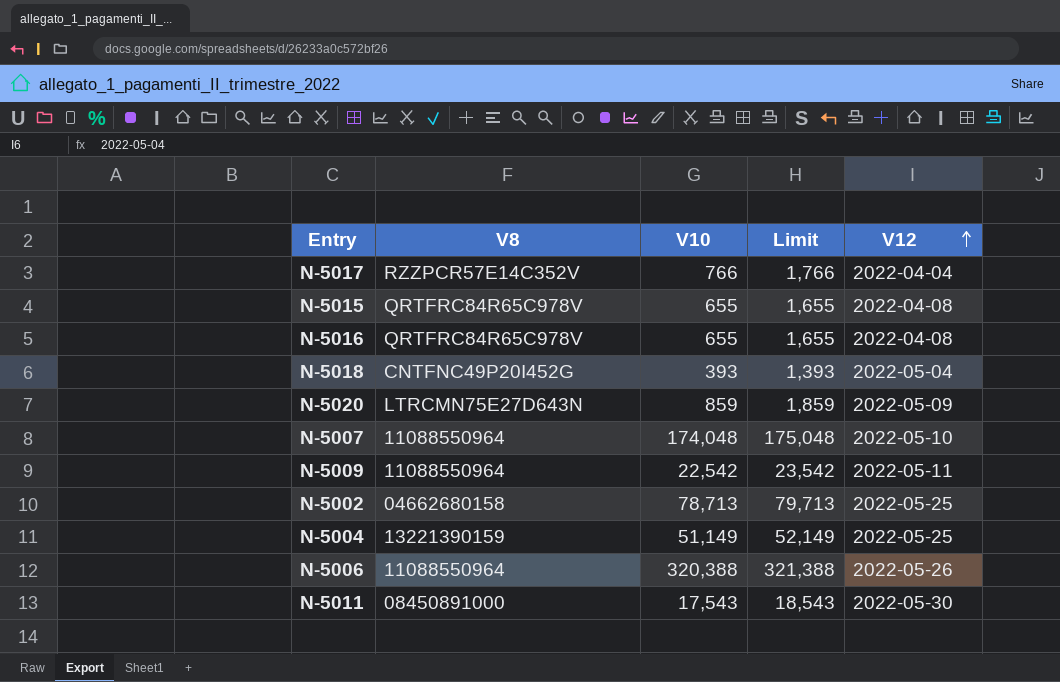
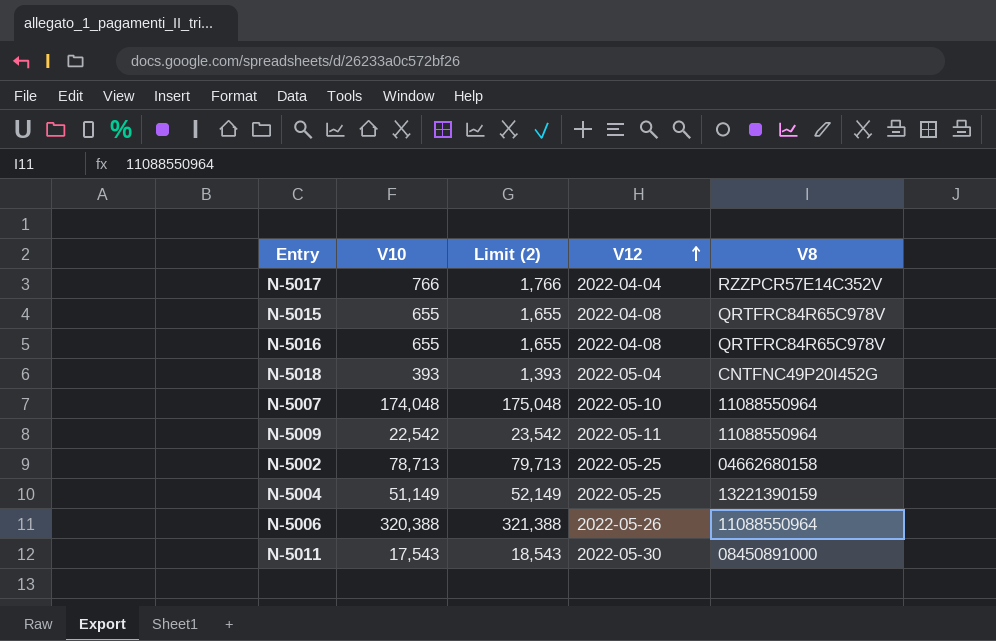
column name: Limit -> Limit (2)
column V8 | position: 2 -> 5
row N-5020: LTRCMN75E27D643N | 859 | 1,859 | 2022-05-09 -> none

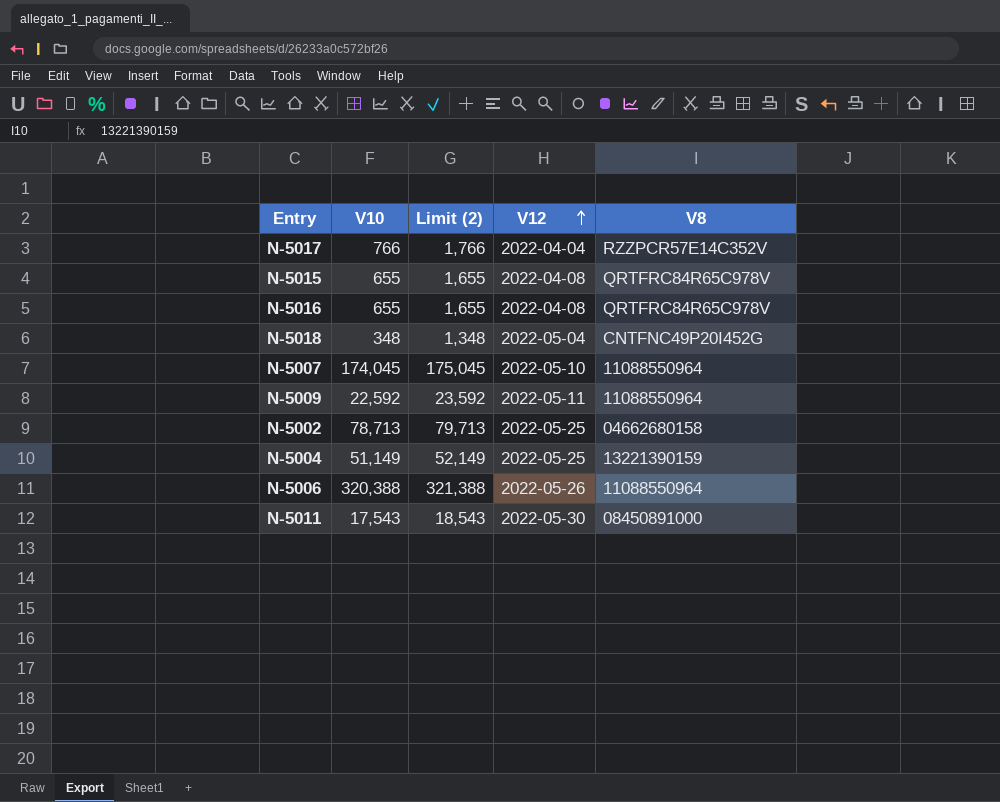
N-5018 | V10: 393 -> 348
N-5018 | Limit (2): 1,393 -> 1,348
N-5007 | V10: 174,048 -> 174,045
N-5007 | Limit (2): 175,048 -> 175,045
N-5009 | V10: 22,542 -> 22,592
N-5009 | Limit (2): 23,542 -> 23,592

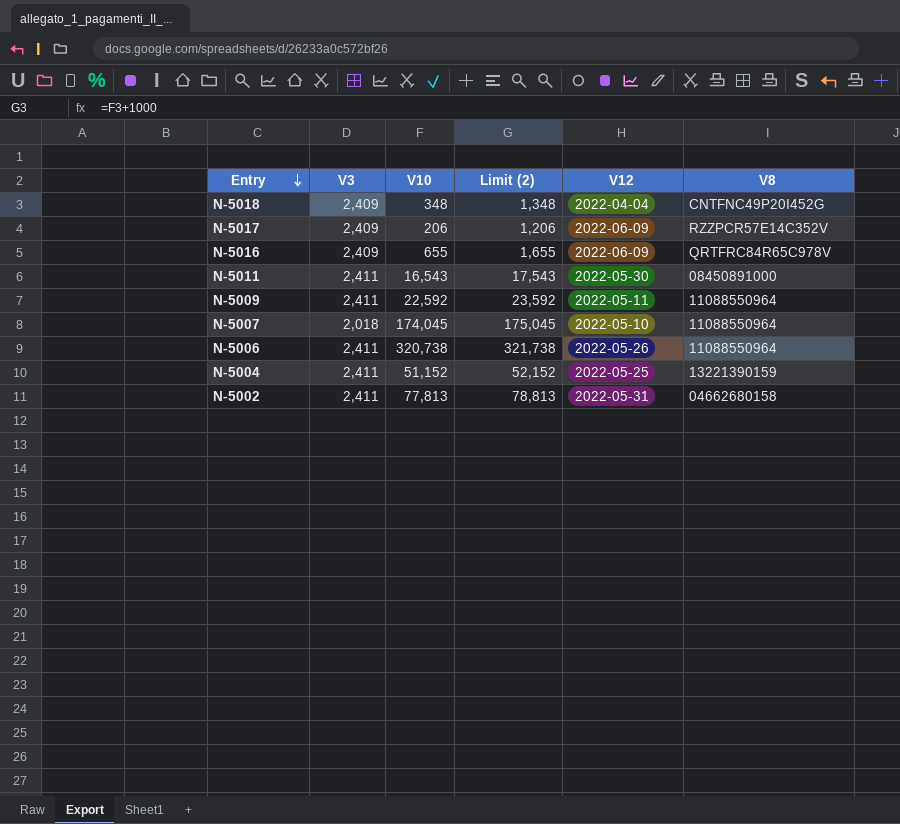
row order: V12 ascending -> Entry descending
column V3 | position: none -> 2
row N-5015: 655 | 1,655 | 2022-04-08 | QRTFRC84R65C978V -> none
N-5018 | V12: 2022-05-04 -> 2022-04-04
N-5017 | V10: 766 -> 206
N-5017 | Limit (2): 1,766 -> 1,206
N-5017 | V12: 2022-04-04 -> 2022-06-09
N-5016 | V12: 2022-04-08 -> 2022-06-09
N-5011 | V10: 17,543 -> 16,543
N-5011 | Limit (2): 18,543 -> 17,543
N-5006 | V10: 320,388 -> 320,738
N-5006 | Limit (2): 321,388 -> 321,738
N-5004 | V10: 51,149 -> 51,152
N-5004 | Limit (2): 52,149 -> 52,152
N-5002 | V10: 78,713 -> 77,813
N-5002 | Limit (2): 79,713 -> 78,813
N-5002 | V12: 2022-05-25 -> 2022-05-31

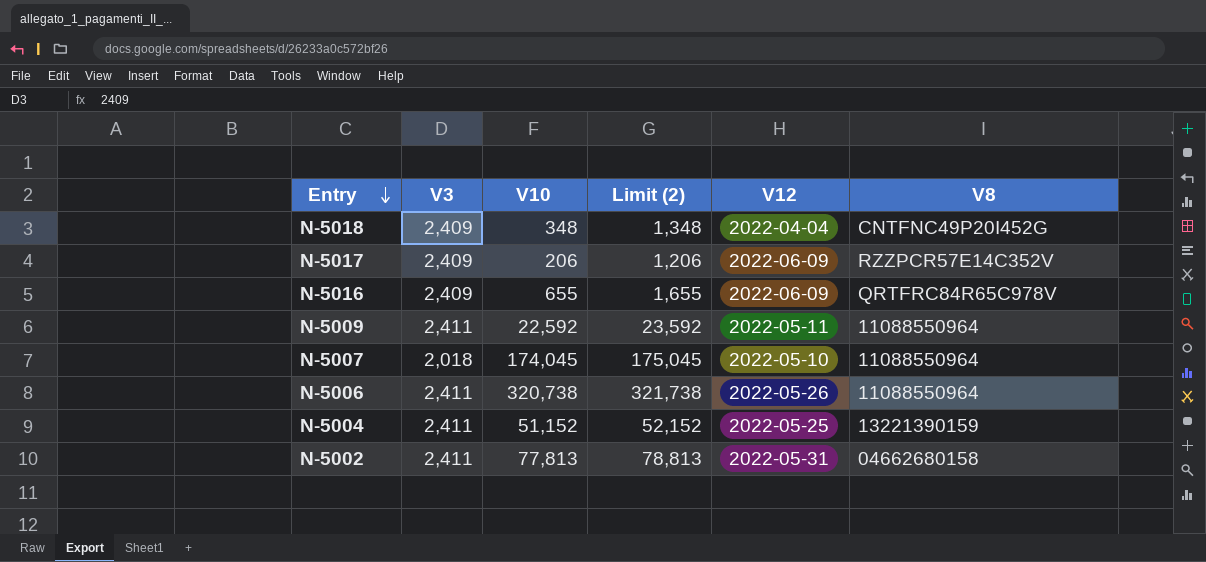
row N-5011: 2,411 | 16,543 | 17,543 | 2022-05-30 | 08450891000 -> none

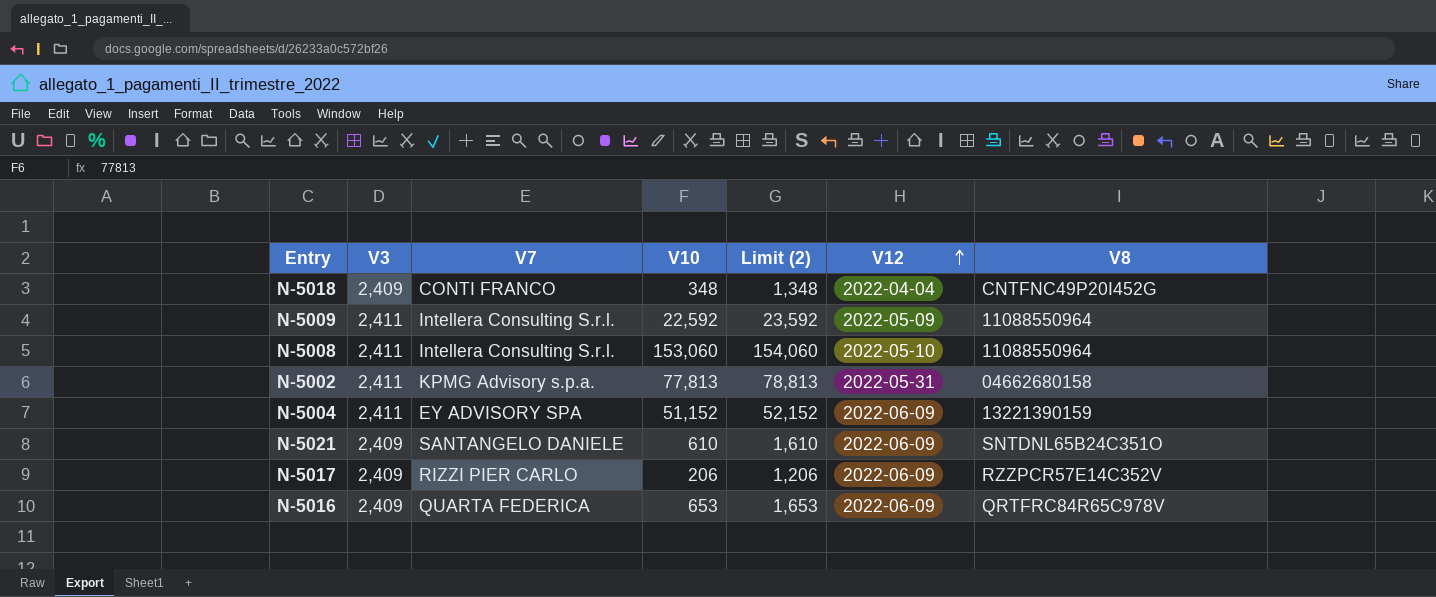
row order: Entry descending -> V12 ascending
column V7 | position: none -> 3
row N-5007: 2,018 | 174,045 | 175,045 | 2022-05-10 | 11088550964 -> none
row N-5006: 2,411 | 320,738 | 321,738 | 2022-05-26 | 11088550964 -> none
N-5009 | V12: 2022-05-11 -> 2022-05-09
row N-5008: none -> 2,411 | Intellera Consulting S.r.l. | 153,060 | 154,060 | 2022-05-10 | 11088550964
N-5004 | V12: 2022-05-25 -> 2022-06-09
row N-5021: none -> 2,409 | SANTANGELO DANIELE | 610 | 1,610 | 2022-06-09 | SNTDNL65B24C351O
N-5016 | V10: 655 -> 653
N-5016 | Limit (2): 1,655 -> 1,653

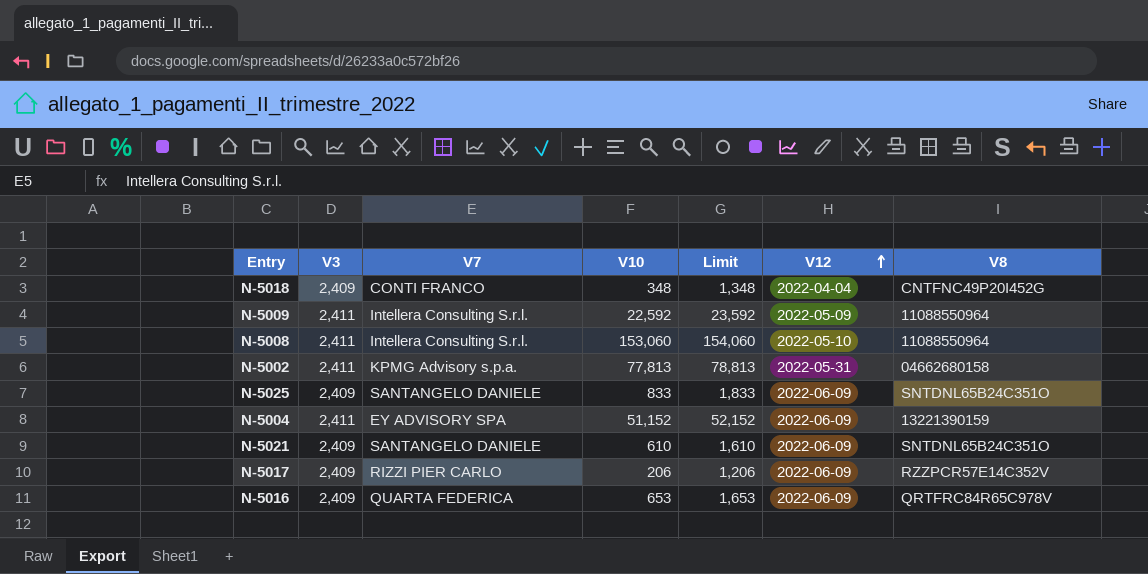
column name: Limit (2) -> Limit
row N-5025: none -> 2,409 | SANTANGELO DANIELE | 833 | 1,833 | 2022-06-09 | SNTDNL65B24C351O

